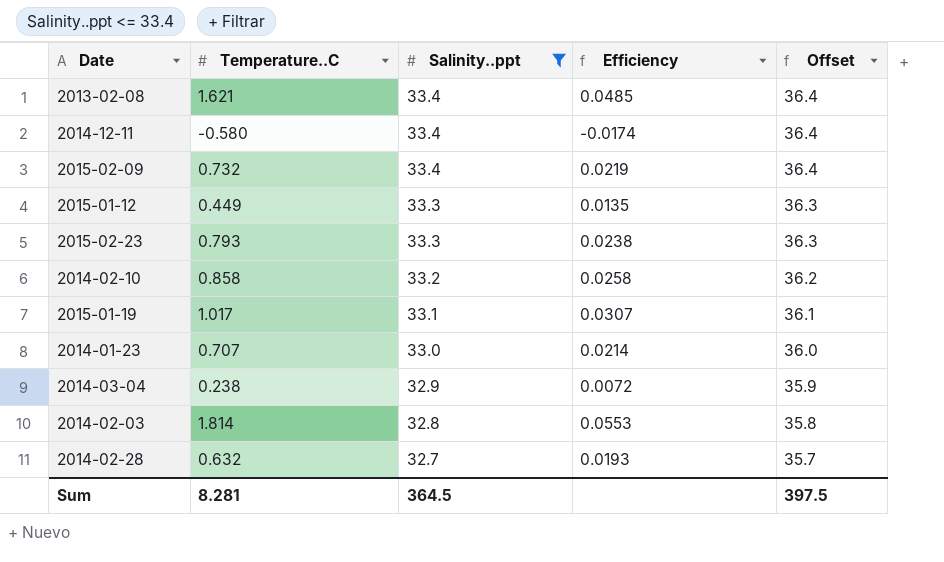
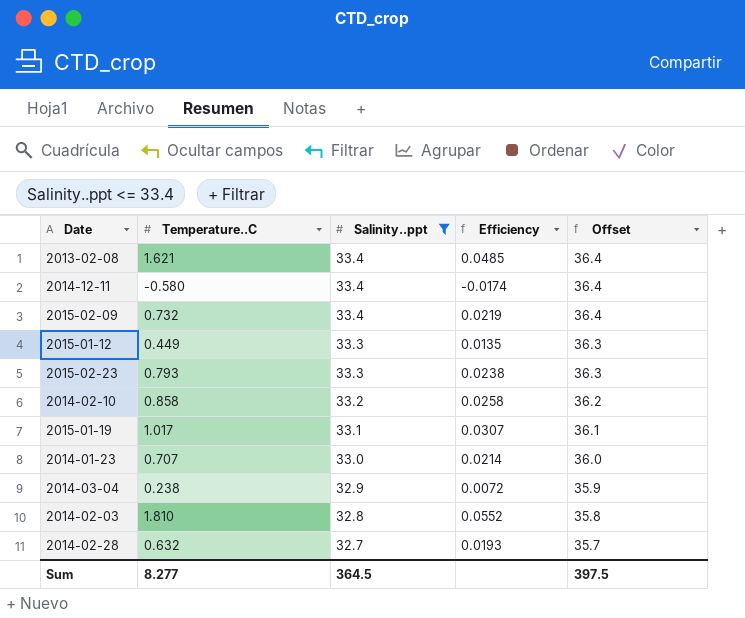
2014-02-03 | Temperature..C: 1.814 -> 1.810
2014-02-03 | Efficiency: 0.0553 -> 0.0552
Sum | Temperature..C: 8.281 -> 8.277

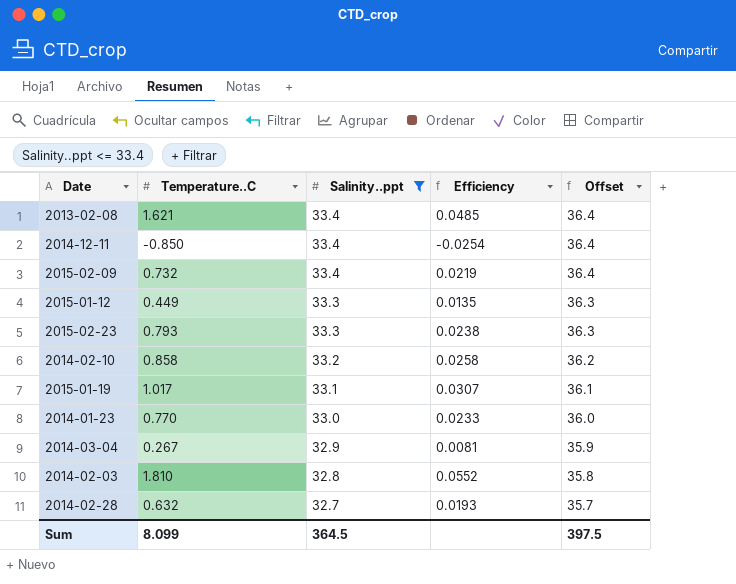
2014-12-11 | Temperature..C: -0.580 -> -0.850
2014-12-11 | Efficiency: -0.0174 -> -0.0254
2014-01-23 | Temperature..C: 0.707 -> 0.770
2014-01-23 | Efficiency: 0.0214 -> 0.0233
2014-03-04 | Temperature..C: 0.238 -> 0.267
2014-03-04 | Efficiency: 0.0072 -> 0.0081
Sum | Temperature..C: 8.277 -> 8.099

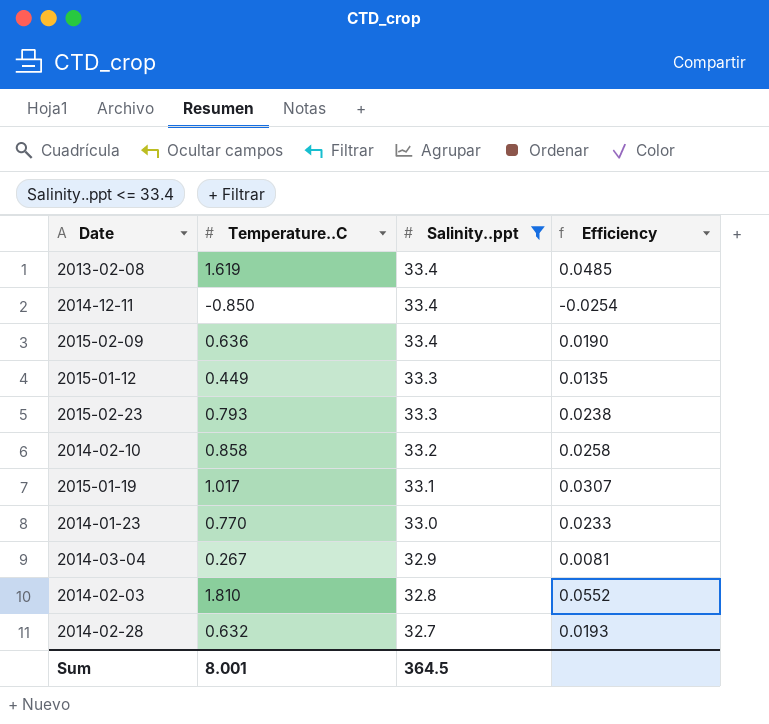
column Offset | formula: [Salinity..ppt] + 3 -> none
2013-02-08 | Temperature..C: 1.621 -> 1.619
2015-02-09 | Temperature..C: 0.732 -> 0.636
2015-02-09 | Efficiency: 0.0219 -> 0.0190
Sum | Temperature..C: 8.099 -> 8.001

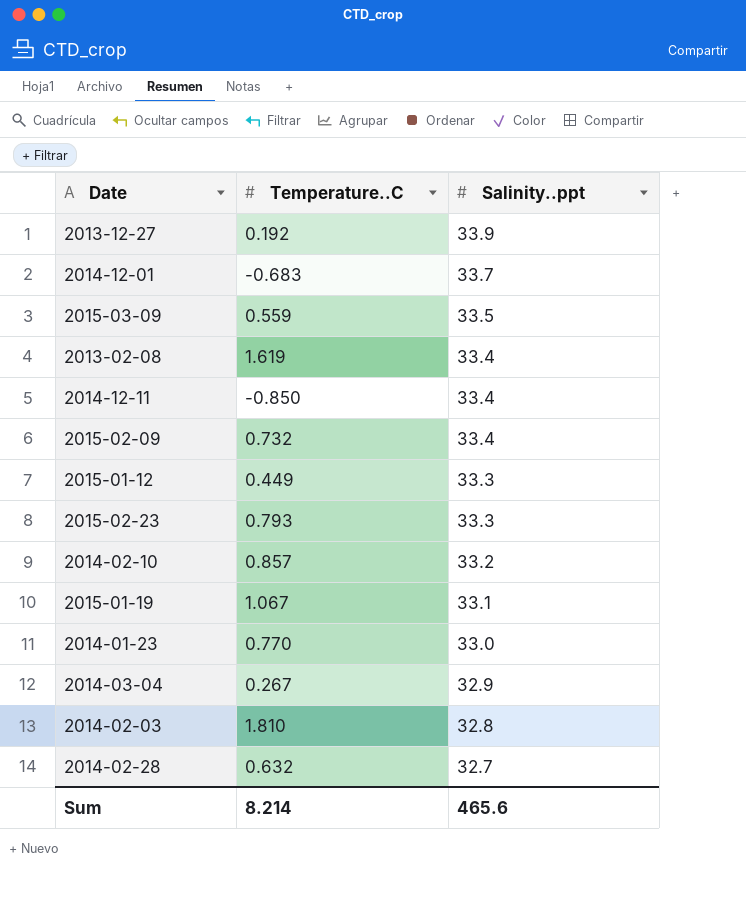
filter: Salinity..ppt <= 33.4 -> none
column Efficiency | formula: [Temperature..C] / [Salinity..ppt] -> none
2015-02-09 | Temperature..C: 0.636 -> 0.732
2014-02-10 | Temperature..C: 0.858 -> 0.857
2015-01-19 | Temperature..C: 1.017 -> 1.067
Sum | Temperature..C: 8.001 -> 8.214
Sum | Salinity..ppt: 364.5 -> 465.6

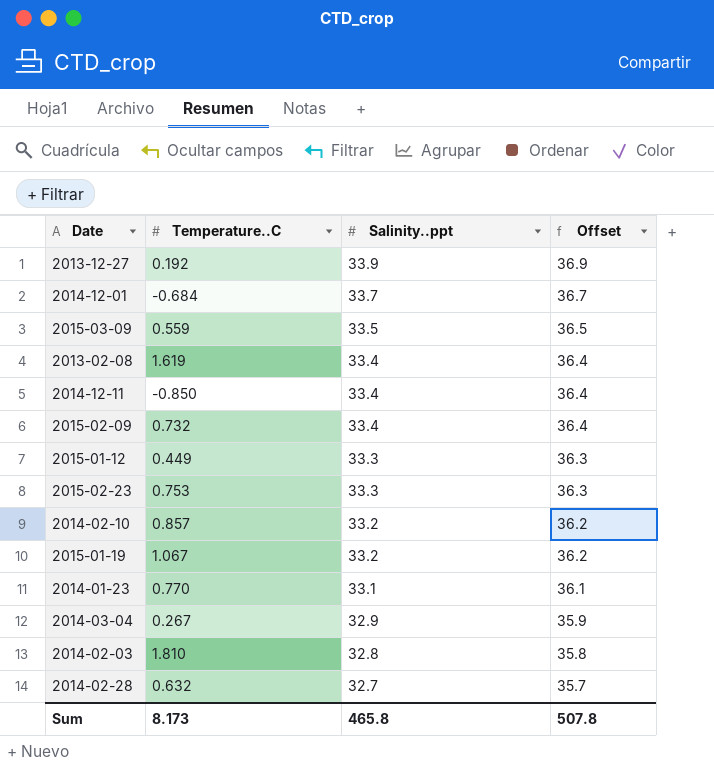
column Offset | formula: none -> [Salinity..ppt] + 3
2014-12-01 | Temperature..C: -0.683 -> -0.684
2015-02-23 | Temperature..C: 0.793 -> 0.753
2015-01-19 | Salinity..ppt: 33.1 -> 33.2
2014-01-23 | Salinity..ppt: 33.0 -> 33.1
Sum | Temperature..C: 8.214 -> 8.173
Sum | Salinity..ppt: 465.6 -> 465.8

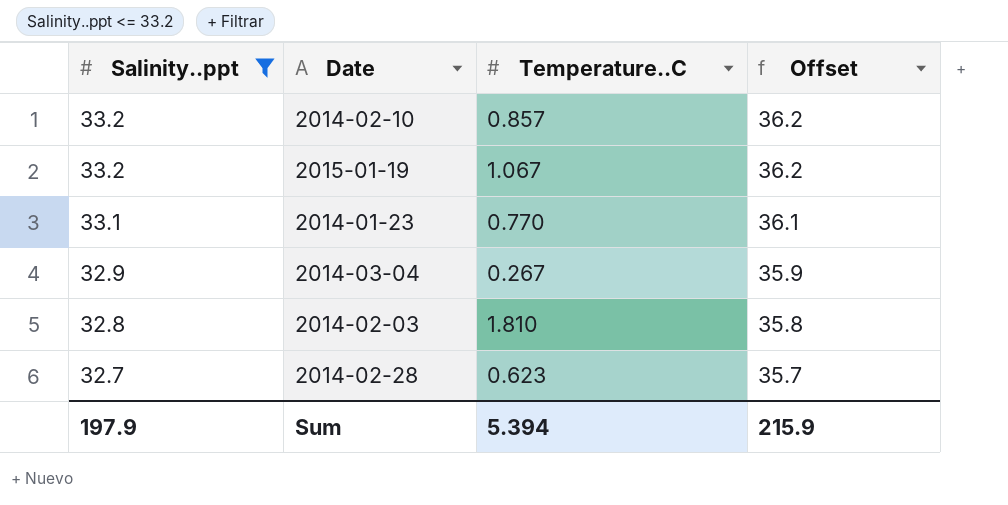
filter: none -> Salinity..ppt <= 33.2
column Salinity..ppt | position: 3 -> 1
2014-02-28 | Temperature..C: 0.632 -> 0.623
Sum | Salinity..ppt: 465.8 -> 197.9
Sum | Temperature..C: 8.173 -> 5.394
Sum | Offset: 507.8 -> 215.9

